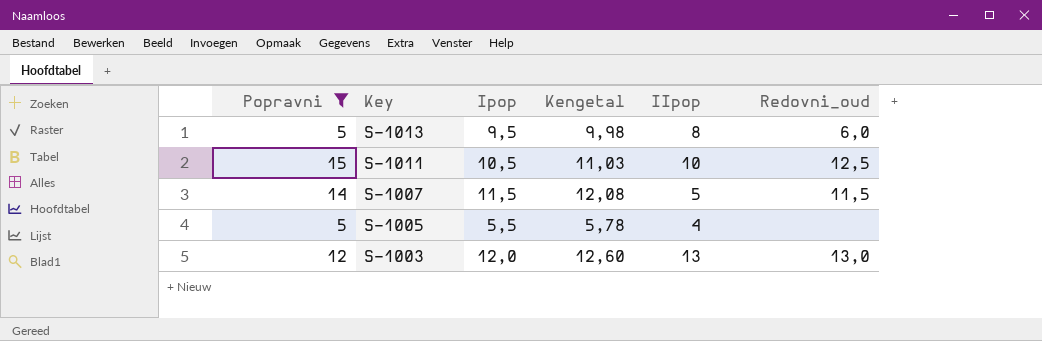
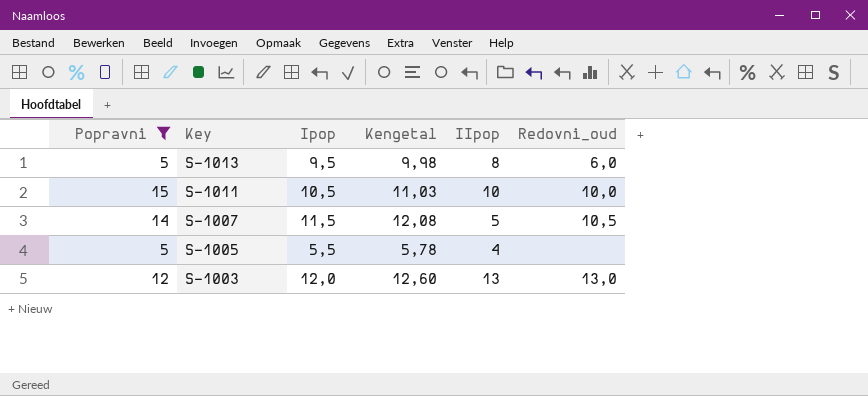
S-1011 | Redovni_oud: 12,5 -> 10,0
S-1007 | Redovni_oud: 11,5 -> 10,5

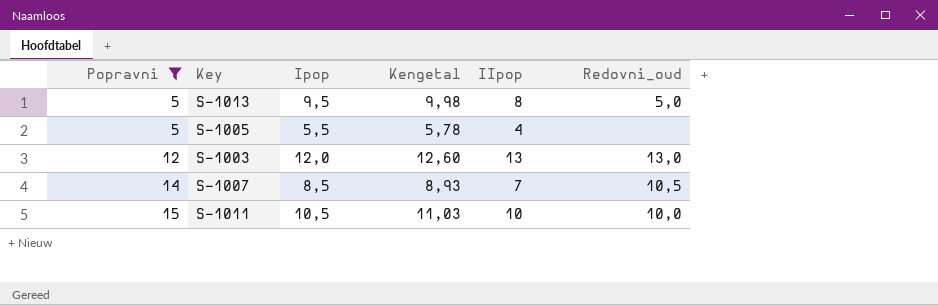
row order: Key descending -> Popravni ascending
S-1013 | Redovni_oud: 6,0 -> 5,0
S-1007 | Ipop: 11,5 -> 8,5
S-1007 | Kengetal: 12,08 -> 8,93
S-1007 | IIpop: 5 -> 7

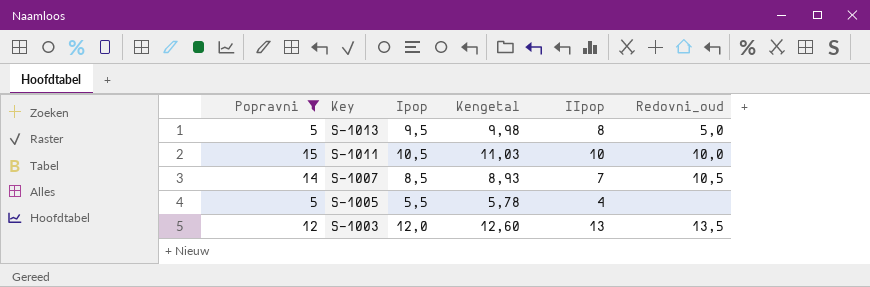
row order: Popravni ascending -> Key descending
S-1003 | Redovni_oud: 13,0 -> 13,5

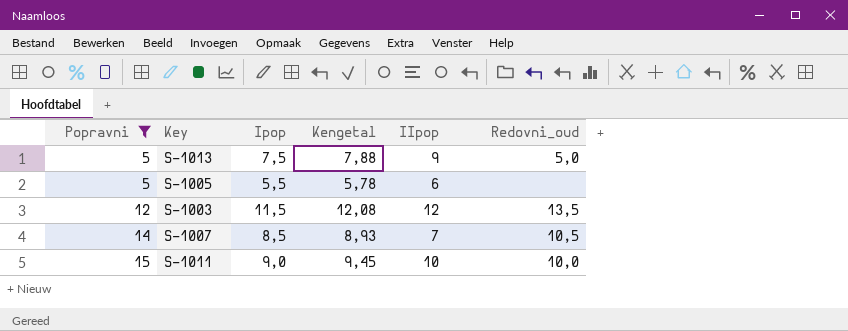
row order: Key descending -> Popravni ascending
S-1013 | Ipop: 9,5 -> 7,5
S-1013 | Kengetal: 9,98 -> 7,88
S-1013 | IIpop: 8 -> 9
S-1005 | IIpop: 4 -> 6
S-1003 | Ipop: 12,0 -> 11,5
S-1003 | Kengetal: 12,60 -> 12,08
S-1003 | IIpop: 13 -> 12
S-1011 | Ipop: 10,5 -> 9,0
S-1011 | Kengetal: 11,03 -> 9,45

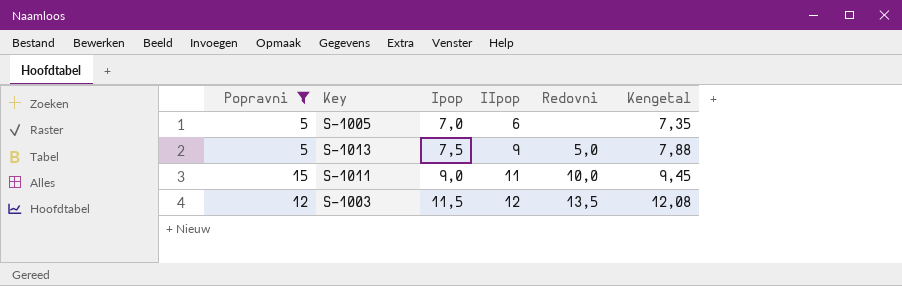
row order: Popravni ascending -> Ipop ascending
column name: Redovni_oud -> Redovni
column Kengetal | position: 4 -> 6
row S-1007: 14 | 8,5 | 8,93 | 7 | 10,5 -> none
S-1005 | Ipop: 5,5 -> 7,0
S-1005 | Kengetal: 5,78 -> 7,35
S-1011 | IIpop: 10 -> 11

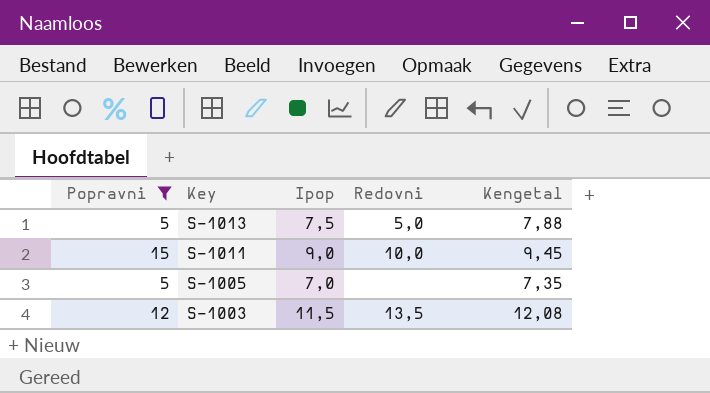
row order: Ipop ascending -> Key descending
column IIpop | position: 4 -> none

